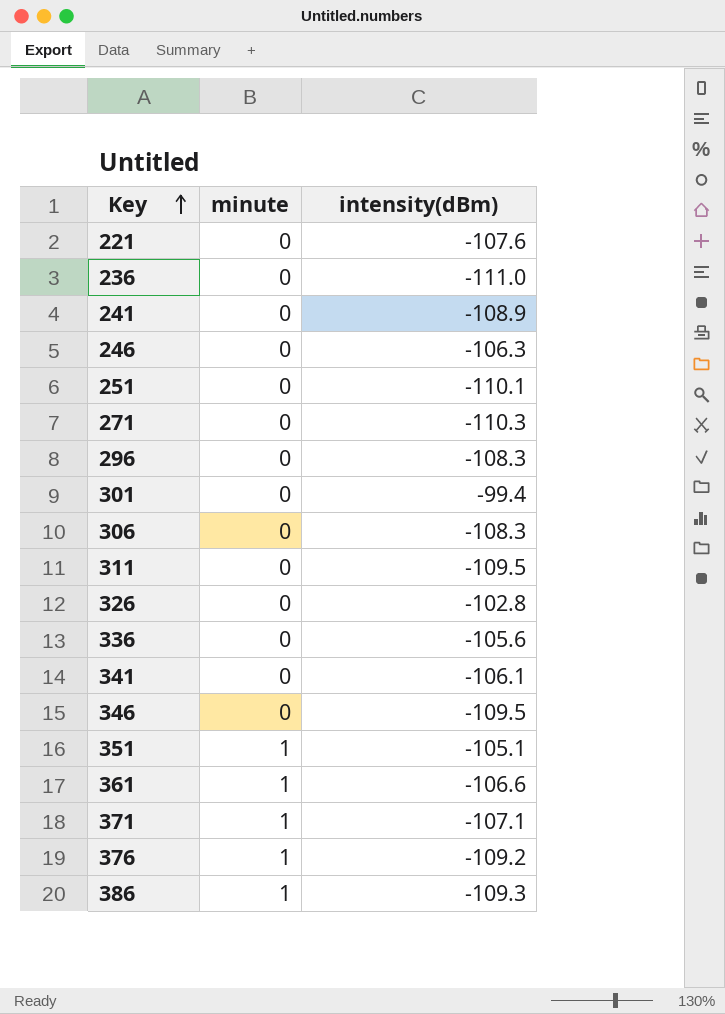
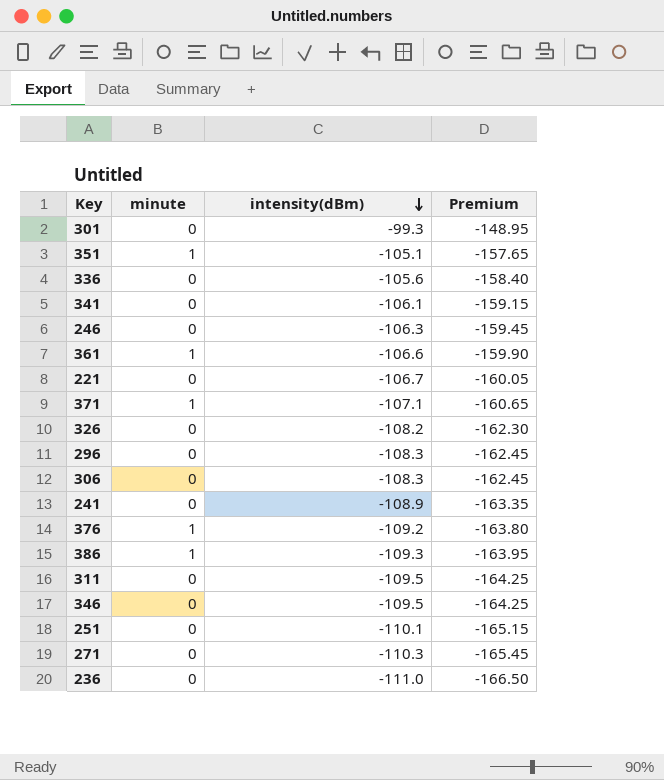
row order: Key ascending -> intensity(dBm) descending
column Premium | formula: none -> [intensity(dBm)] * 1.5
301 | intensity(dBm): -99.4 -> -99.3
221 | intensity(dBm): -107.6 -> -106.7
326 | intensity(dBm): -102.8 -> -108.2

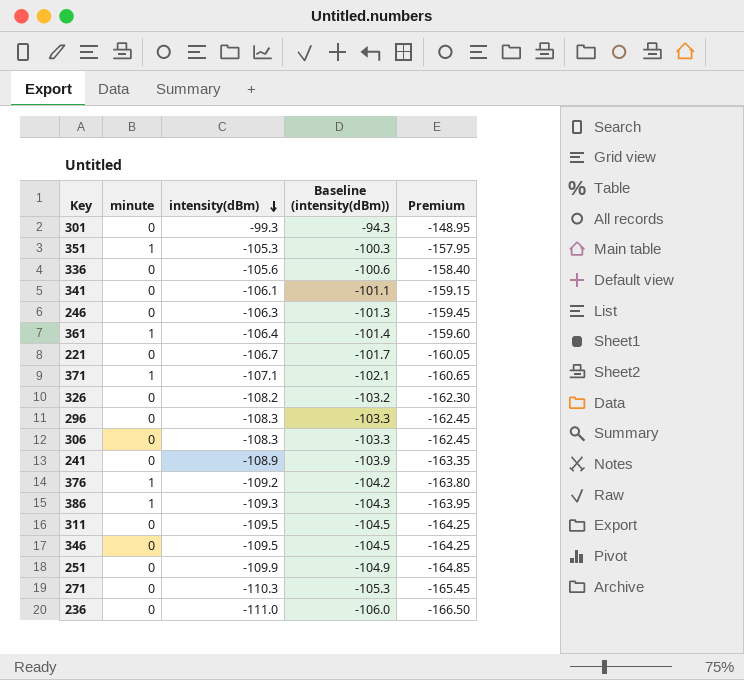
column Baseline (intensity(dBm)) | formula: none -> [intensity(dBm)] + 5
351 | intensity(dBm): -105.1 -> -105.3
351 | Premium: -157.65 -> -157.95
361 | intensity(dBm): -106.6 -> -106.4
361 | Premium: -159.90 -> -159.60
251 | intensity(dBm): -110.1 -> -109.9
251 | Premium: -165.15 -> -164.85

